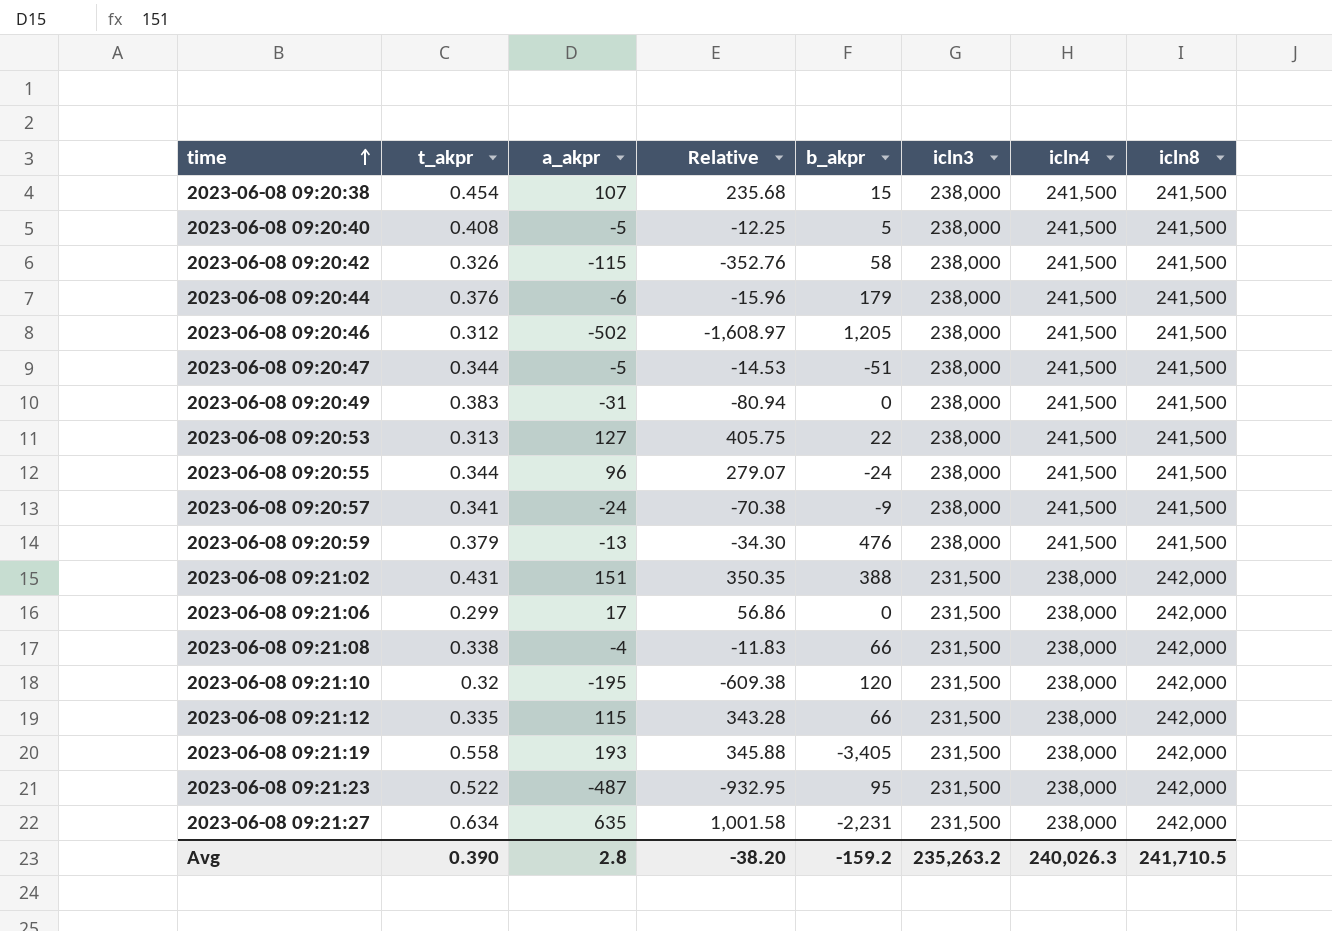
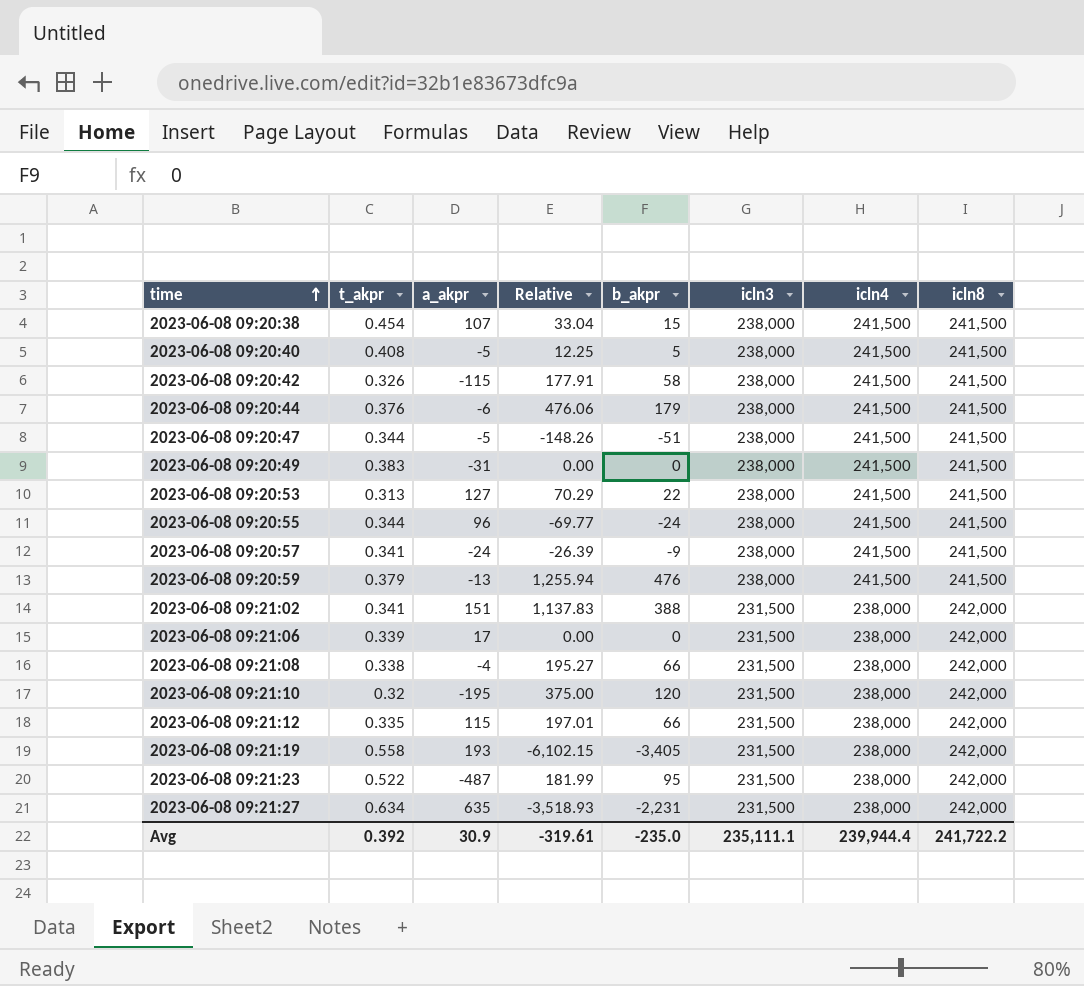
column Relative | formula: [a_akpr] / [t_akpr] -> [b_akpr] / [t_akpr]
row 2023-06-08 09:20:46: 0.312 | -502 | -1,608.97 | 1,205 | 238,000 | 241,500 | 241,500 -> none
2023-06-08 09:21:02 | t_akpr: 0.431 -> 0.341
2023-06-08 09:21:06 | t_akpr: 0.299 -> 0.339
Avg | t_akpr: 0.390 -> 0.392
Avg | a_akpr: 2.8 -> 30.9
Avg | Relative: -38.20 -> -319.61
Avg | b_akpr: -159.2 -> -235.0
Avg | icln3: 235,263.2 -> 235,111.1
Avg | icln4: 240,026.3 -> 239,944.4
Avg | icln8: 241,710.5 -> 241,722.2

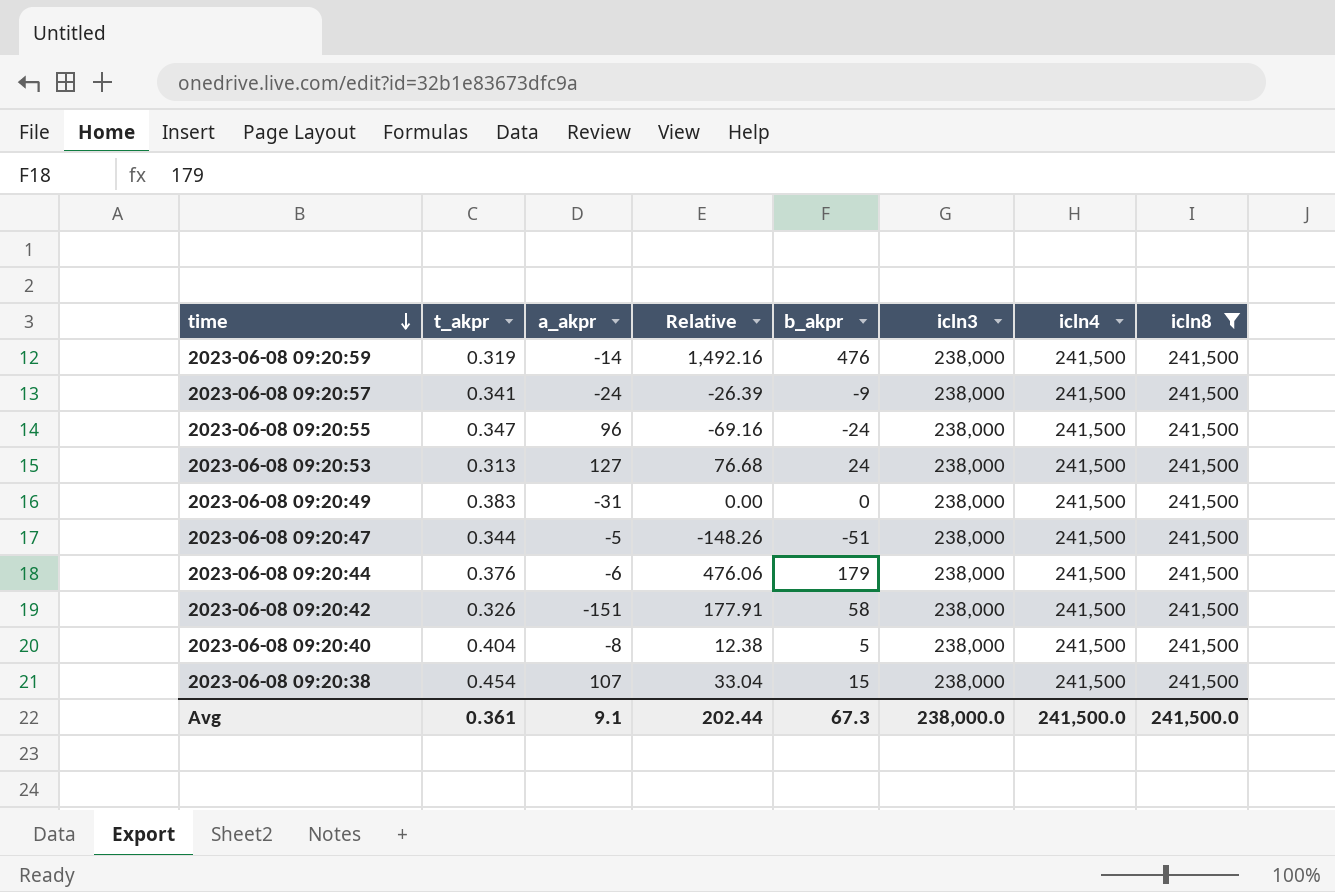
filter: none -> icln8 = 241,500
row order: time ascending -> time descending
2023-06-08 09:20:59 | t_akpr: 0.379 -> 0.319
2023-06-08 09:20:59 | a_akpr: -13 -> -14
2023-06-08 09:20:59 | Relative: 1,255.94 -> 1,492.16
2023-06-08 09:20:55 | t_akpr: 0.344 -> 0.347
2023-06-08 09:20:55 | Relative: -69.77 -> -69.16
2023-06-08 09:20:53 | Relative: 70.29 -> 76.68
2023-06-08 09:20:53 | b_akpr: 22 -> 24
2023-06-08 09:20:42 | a_akpr: -115 -> -151
2023-06-08 09:20:40 | t_akpr: 0.408 -> 0.404
2023-06-08 09:20:40 | a_akpr: -5 -> -8
2023-06-08 09:20:40 | Relative: 12.25 -> 12.38
Avg | t_akpr: 0.392 -> 0.361
Avg | a_akpr: 30.9 -> 9.1
Avg | Relative: -319.61 -> 202.44
Avg | b_akpr: -235.0 -> 67.3
Avg | icln3: 235,111.1 -> 238,000.0
Avg | icln4: 239,944.4 -> 241,500.0
Avg | icln8: 241,722.2 -> 241,500.0

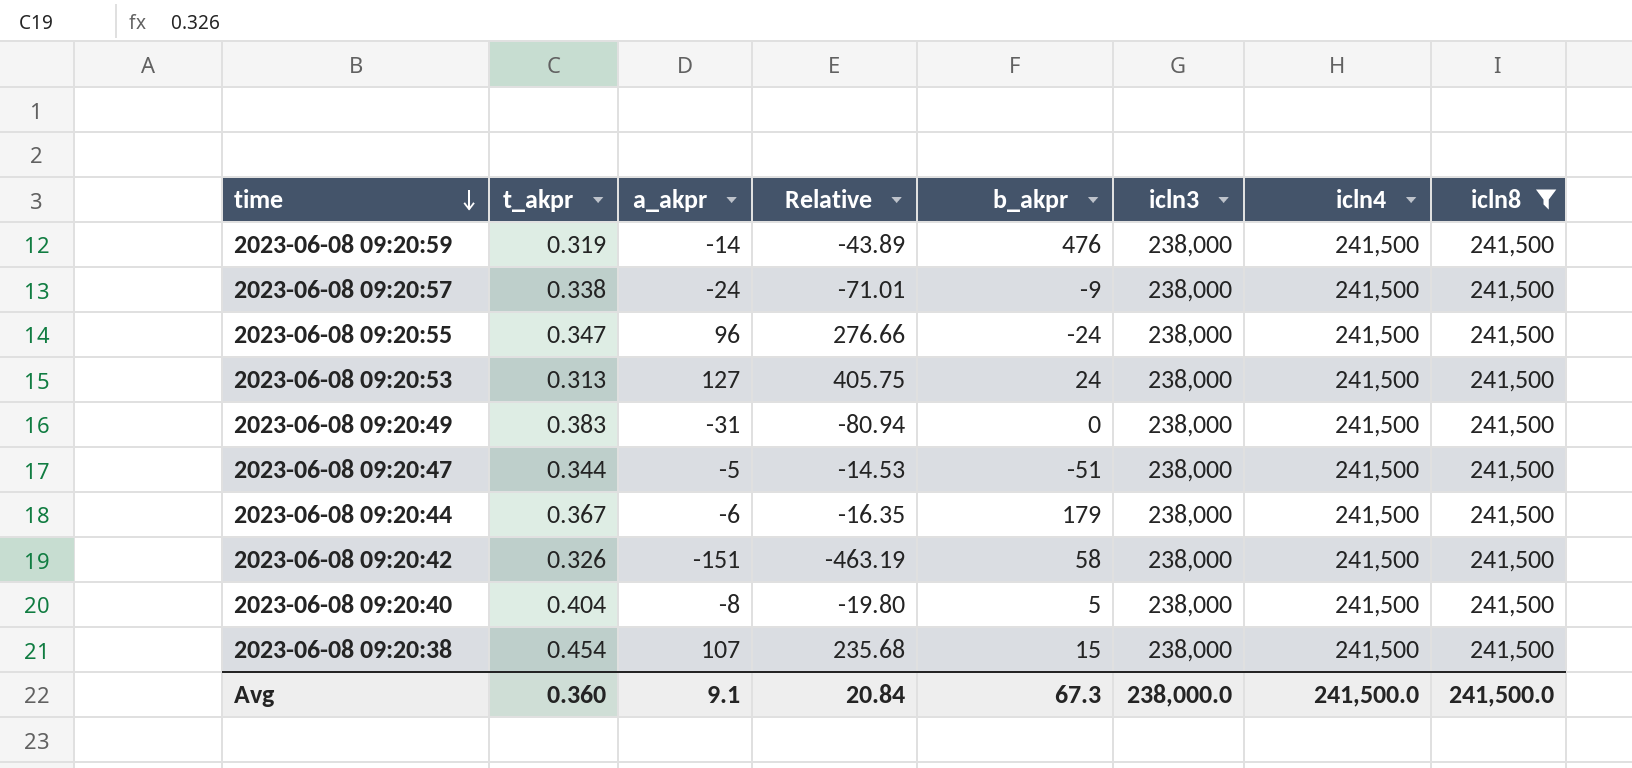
column Relative | formula: [b_akpr] / [t_akpr] -> [a_akpr] / [t_akpr]
2023-06-08 09:20:57 | t_akpr: 0.341 -> 0.338
2023-06-08 09:20:44 | t_akpr: 0.376 -> 0.367
Avg | t_akpr: 0.361 -> 0.360
Avg | Relative: 202.44 -> 20.84

